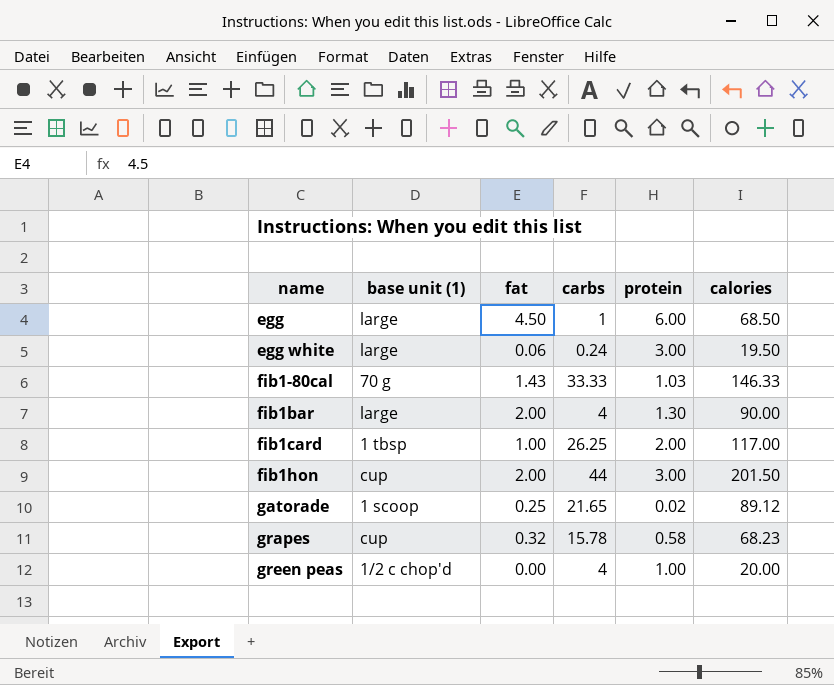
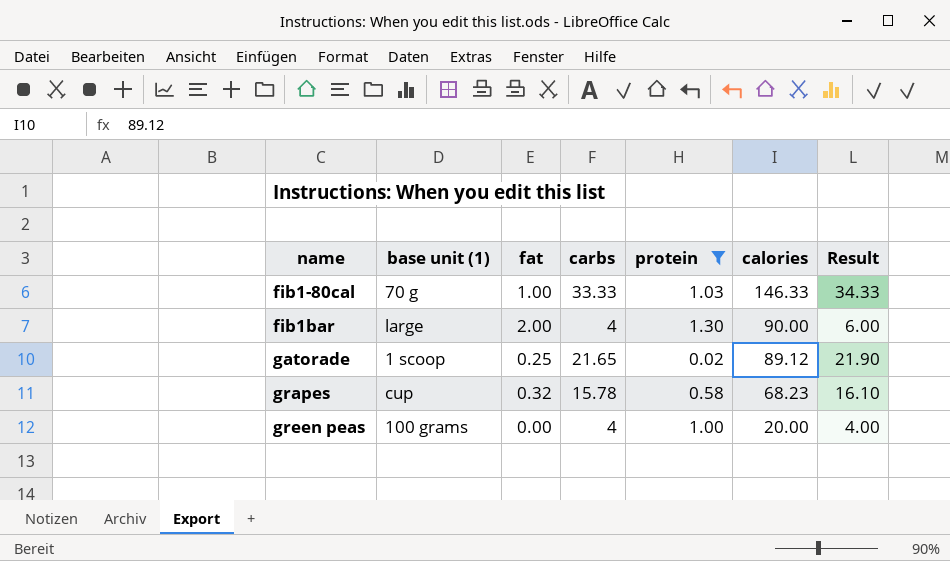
filter: none -> protein <= 1.30
column Result | formula: none -> [fat] + [carbs]
fib1-80cal | fat: 1.43 -> 1.00
green peas | base unit (1): 1/2 c chop'd -> 100 grams

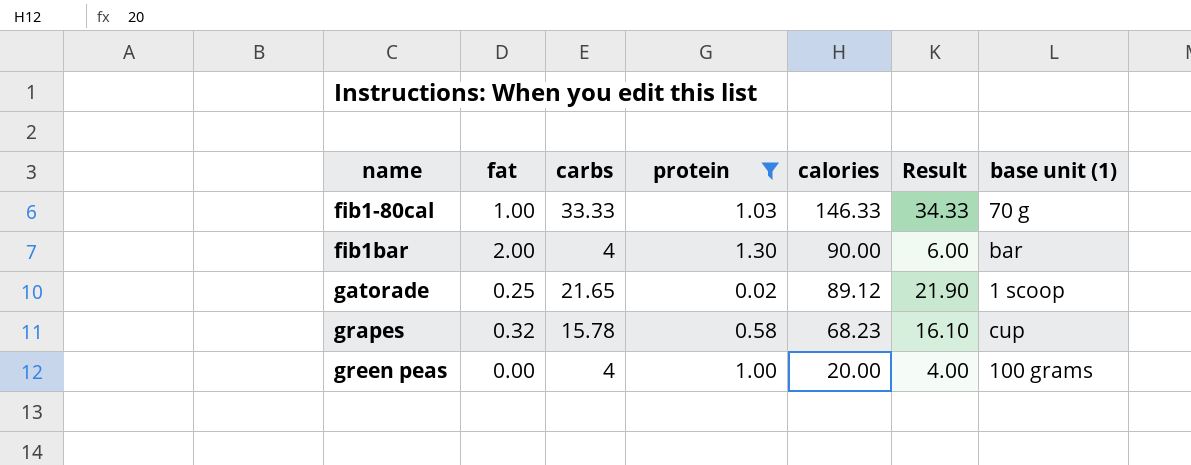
column base unit (1) | position: 2 -> 7
fib1bar | base unit (1): large -> bar

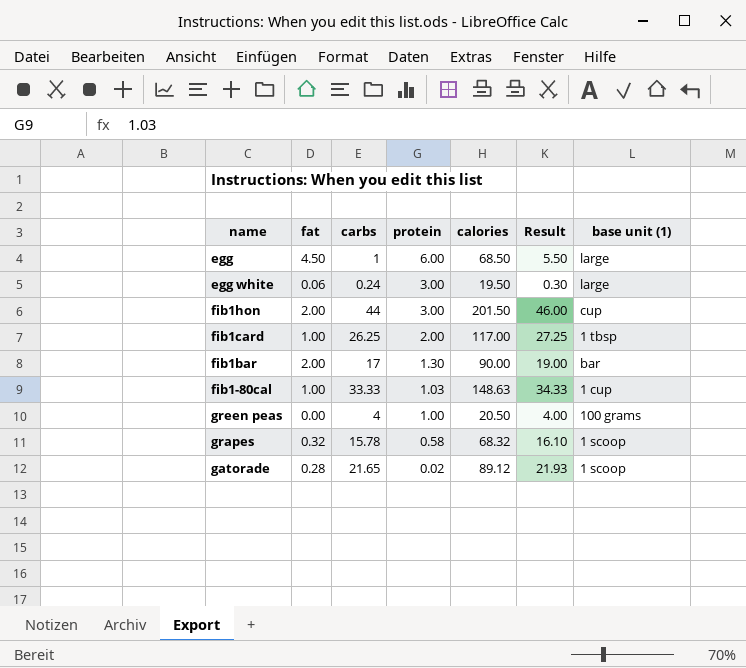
filter: protein <= 1.30 -> none
row order: name ascending -> protein descending
fib1bar | carbs: 4 -> 17
fib1bar | Result: 6.00 -> 19.00
fib1-80cal | calories: 146.33 -> 148.63
fib1-80cal | base unit (1): 70 g -> 1 cup
green peas | calories: 20.00 -> 20.50
grapes | calories: 68.23 -> 68.32
grapes | base unit (1): cup -> 1 scoop
gatorade | fat: 0.25 -> 0.28
gatorade | Result: 21.90 -> 21.93

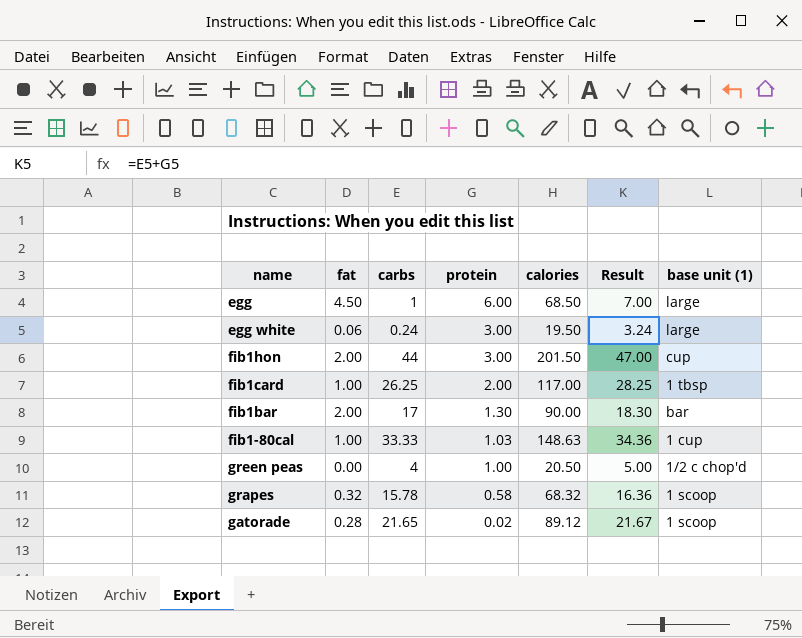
column Result | formula: [fat] + [carbs] -> [carbs] + [protein]
green peas | base unit (1): 100 grams -> 1/2 c chop'd

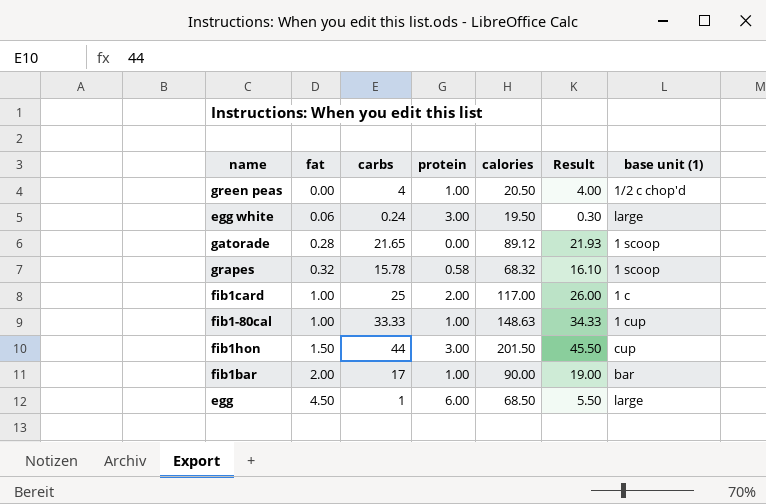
row order: protein descending -> fat ascending
column Result | formula: [carbs] + [protein] -> [fat] + [carbs]
gatorade | protein: 0.02 -> 0.00
fib1card | carbs: 26.25 -> 25
fib1card | base unit (1): 1 tbsp -> 1 c
fib1-80cal | protein: 1.03 -> 1.00
fib1hon | fat: 2.00 -> 1.50
fib1bar | protein: 1.30 -> 1.00

